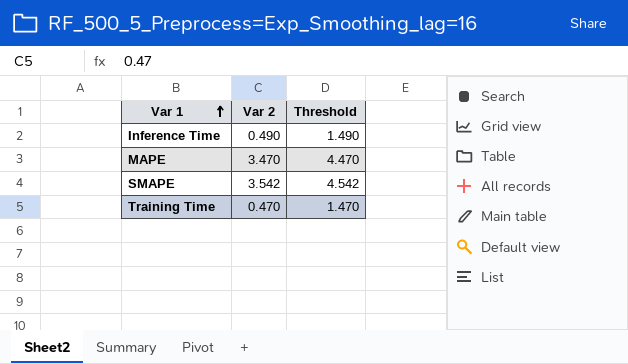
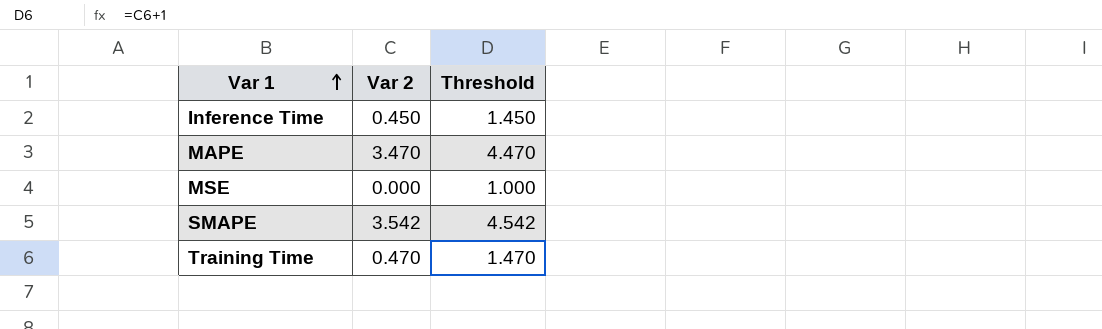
Inference Time | Var 2: 0.490 -> 0.450
Inference Time | Threshold: 1.490 -> 1.450
row MSE: none -> 0.000 | 1.000

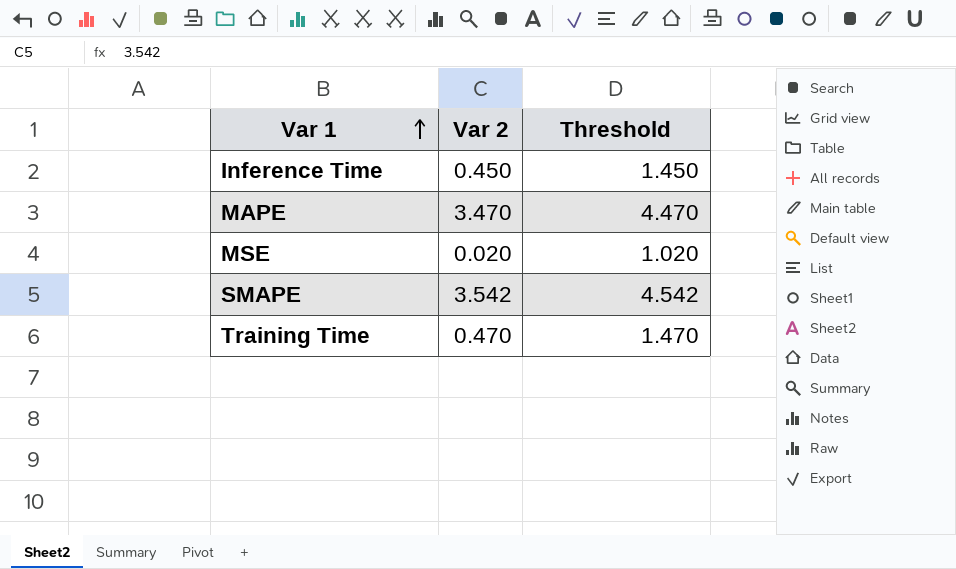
MSE | Var 2: 0.000 -> 0.020
MSE | Threshold: 1.000 -> 1.020

